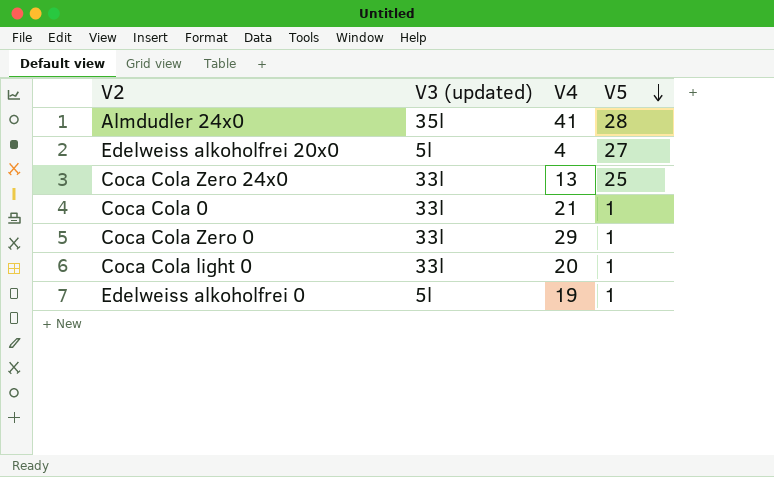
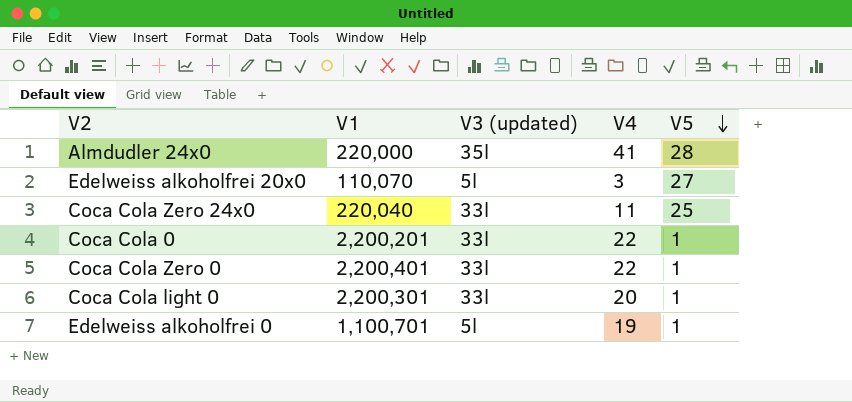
column V1 | position: none -> 2
Edelweiss alkoholfrei 20x0 | V4: 4 -> 3
Coca Cola Zero 24x0 | V4: 13 -> 11
Coca Cola 0 | V4: 21 -> 22
Coca Cola Zero 0 | V4: 29 -> 22

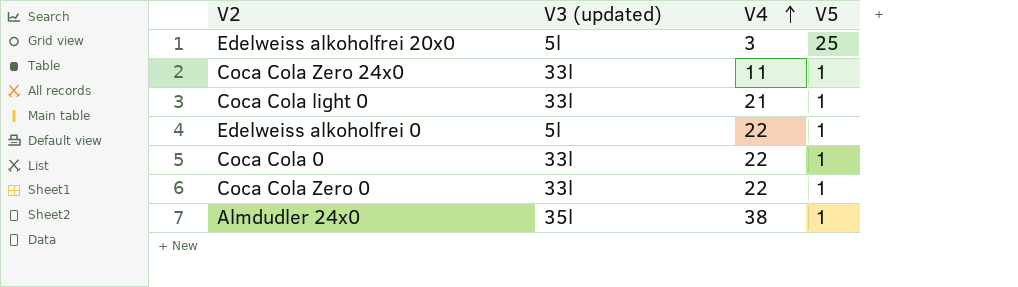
row order: V5 descending -> V4 ascending
column V1 | position: 2 -> none
Edelweiss alkoholfrei 20x0 | V5: 27 -> 25
Coca Cola Zero 24x0 | V5: 25 -> 1
Coca Cola light 0 | V4: 20 -> 21
Edelweiss alkoholfrei 0 | V4: 19 -> 22
Almdudler 24x0 | V4: 41 -> 38
Almdudler 24x0 | V5: 28 -> 1

